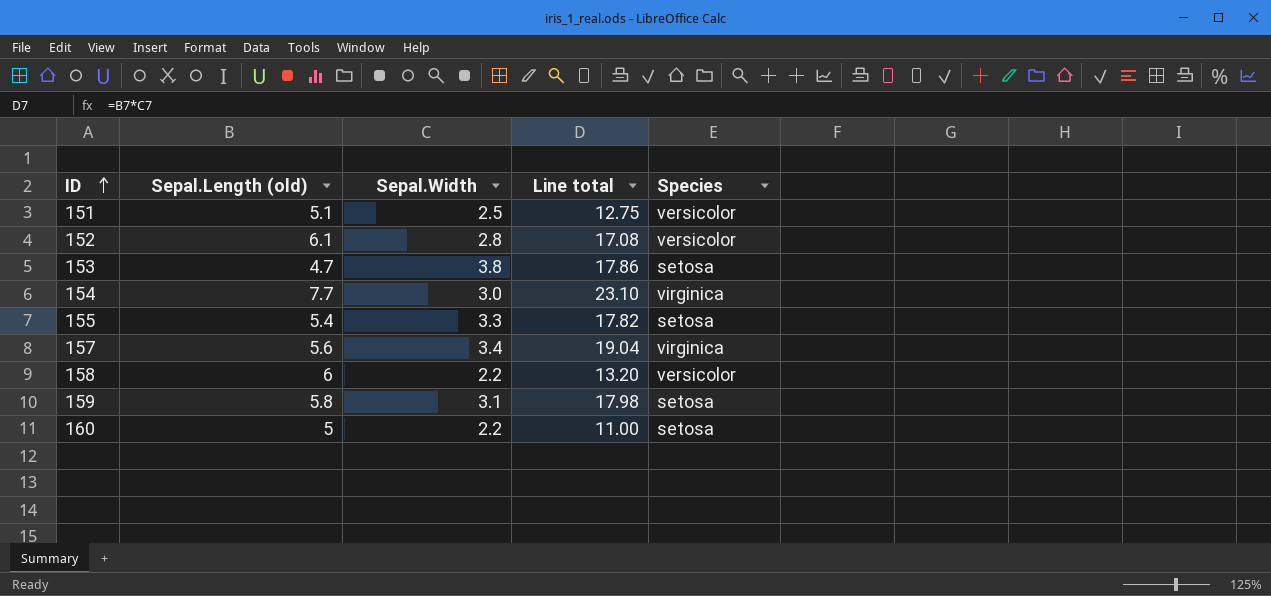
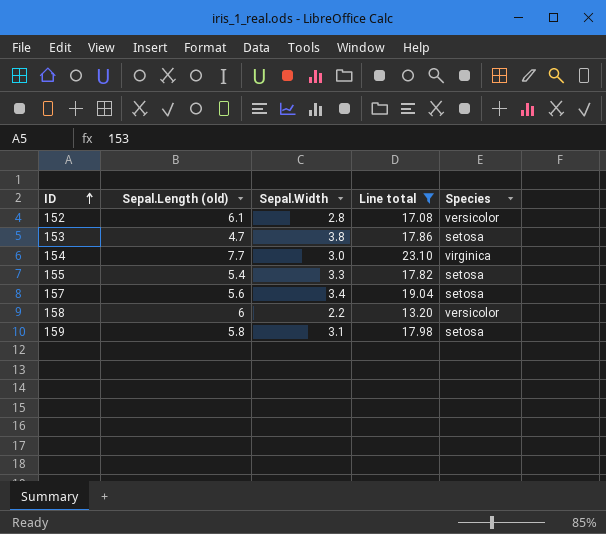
filter: none -> Line total >= 13.20
157 | Species: virginica -> setosa

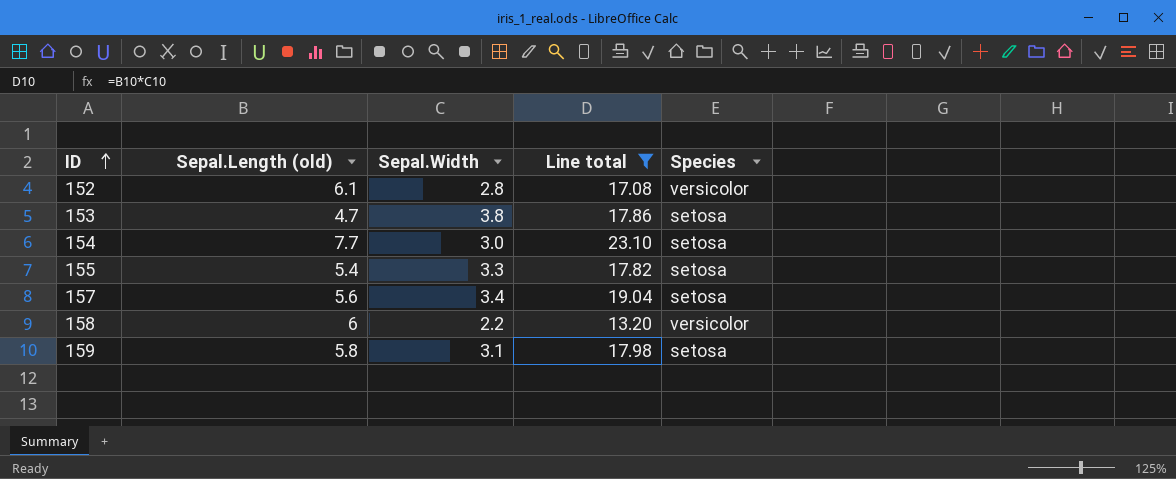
154 | Species: virginica -> setosa

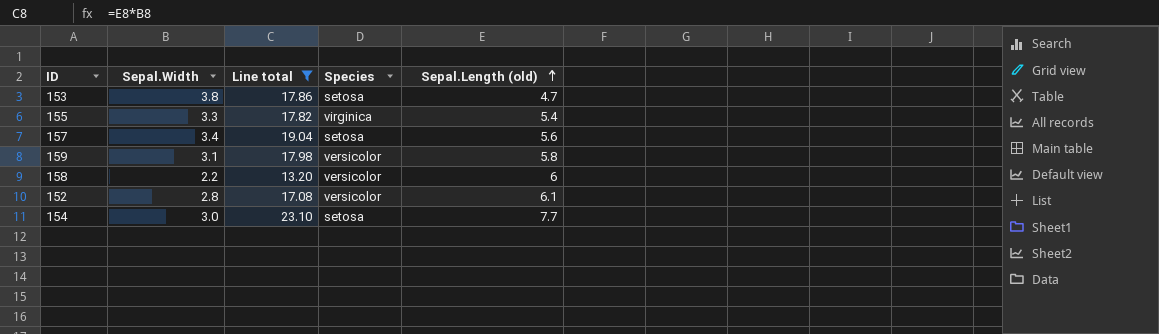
row order: ID ascending -> Sepal.Length (old) ascending
column Sepal.Length (old) | position: 2 -> 5
155 | Species: setosa -> virginica
159 | Species: setosa -> versicolor

